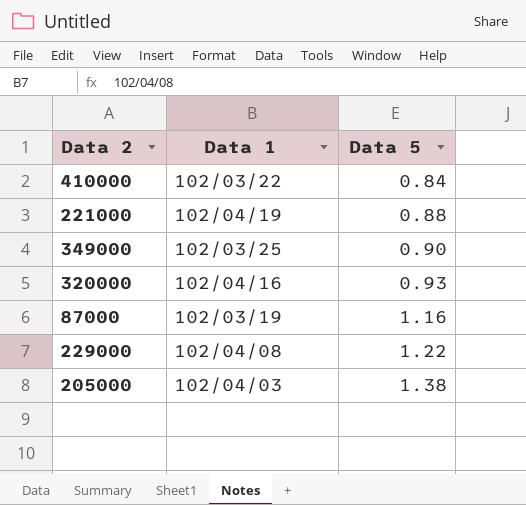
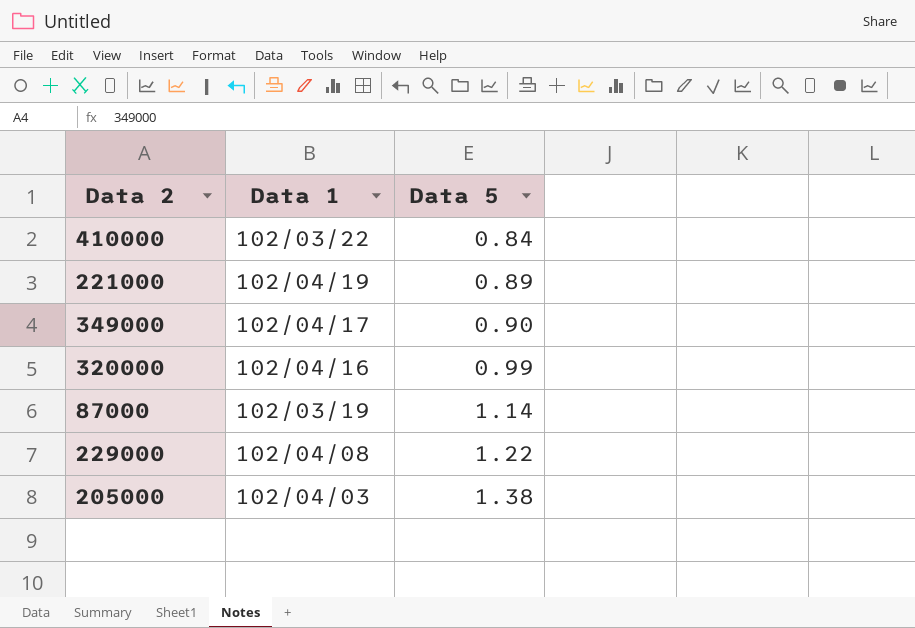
221000 | Data 5: 0.88 -> 0.89
349000 | Data 1: 102/03/25 -> 102/04/17
320000 | Data 5: 0.93 -> 0.99
87000 | Data 5: 1.16 -> 1.14

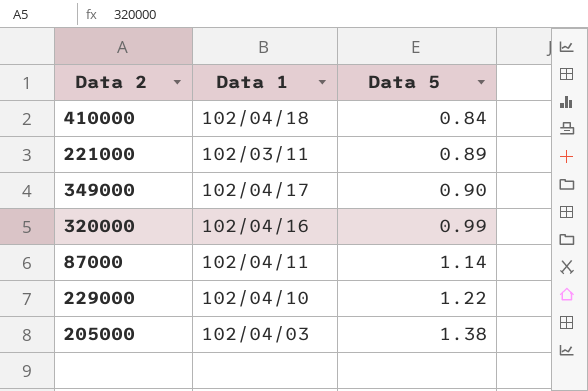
410000 | Data 1: 102/03/22 -> 102/04/18
221000 | Data 1: 102/04/19 -> 102/03/11
87000 | Data 1: 102/03/19 -> 102/04/11
229000 | Data 1: 102/04/08 -> 102/04/10

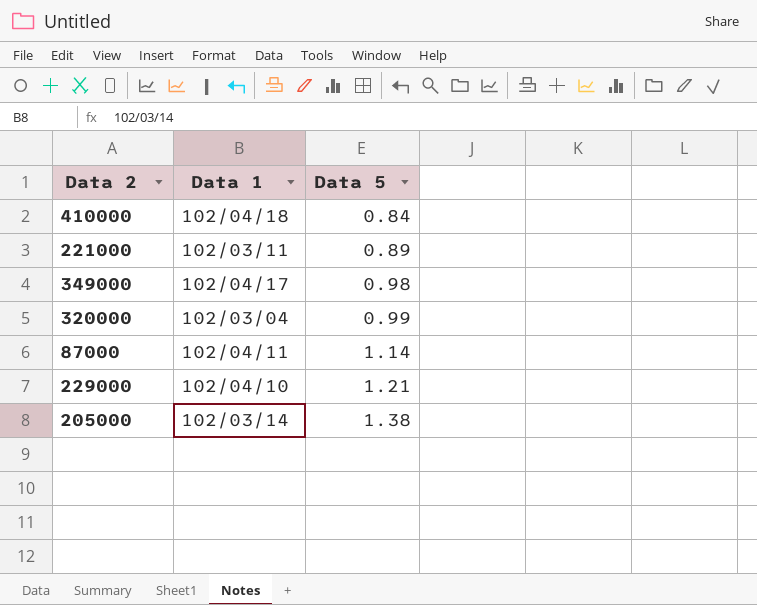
349000 | Data 5: 0.90 -> 0.98
320000 | Data 1: 102/04/16 -> 102/03/04
229000 | Data 5: 1.22 -> 1.21
205000 | Data 1: 102/04/03 -> 102/03/14

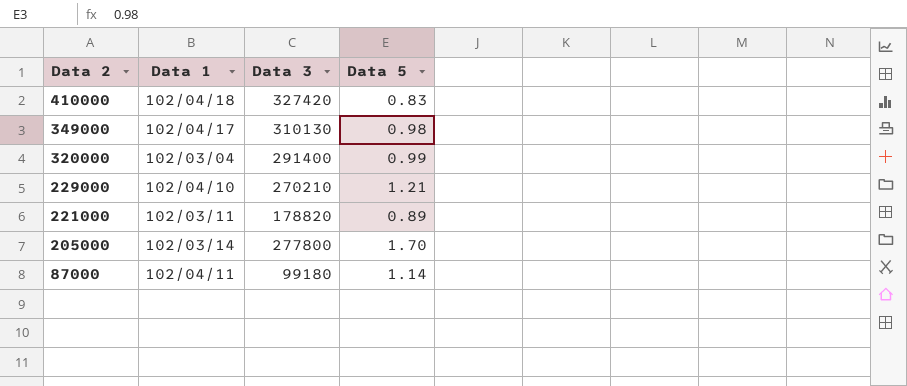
row order: Data 5 ascending -> Data 2 descending
column Data 3 | position: none -> 3
410000 | Data 5: 0.84 -> 0.83
205000 | Data 5: 1.38 -> 1.70

